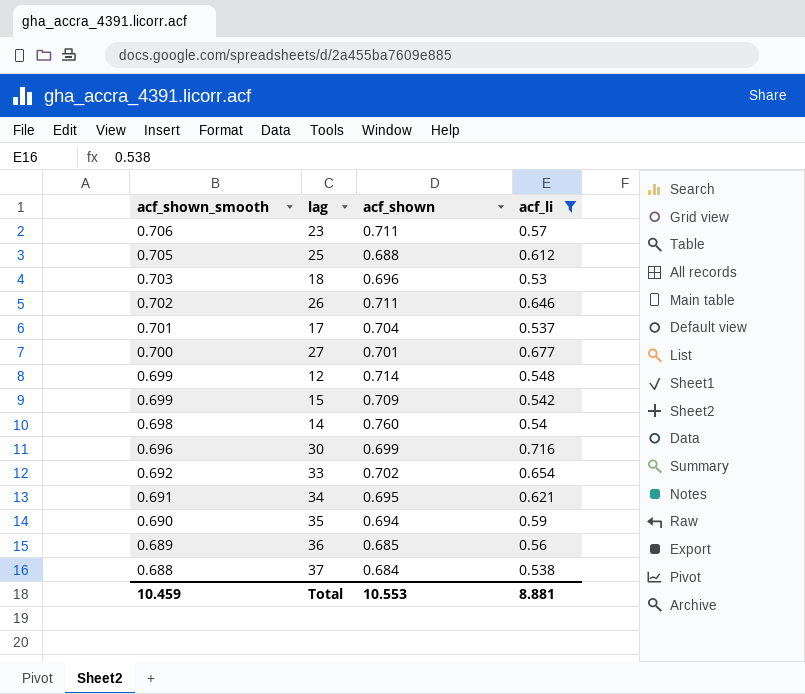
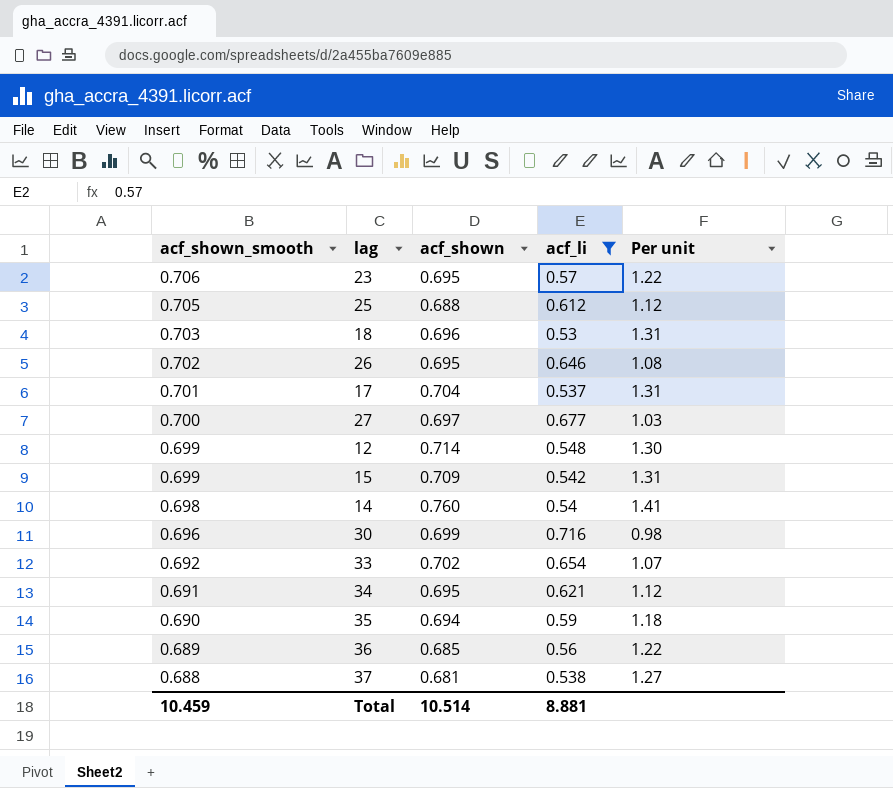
column Per unit | formula: none -> [acf_shown] / [acf_li]
23 | acf_shown: 0.711 -> 0.695
26 | acf_shown: 0.711 -> 0.695
27 | acf_shown: 0.701 -> 0.697
37 | acf_shown: 0.684 -> 0.681
Total | acf_shown: 10.553 -> 10.514

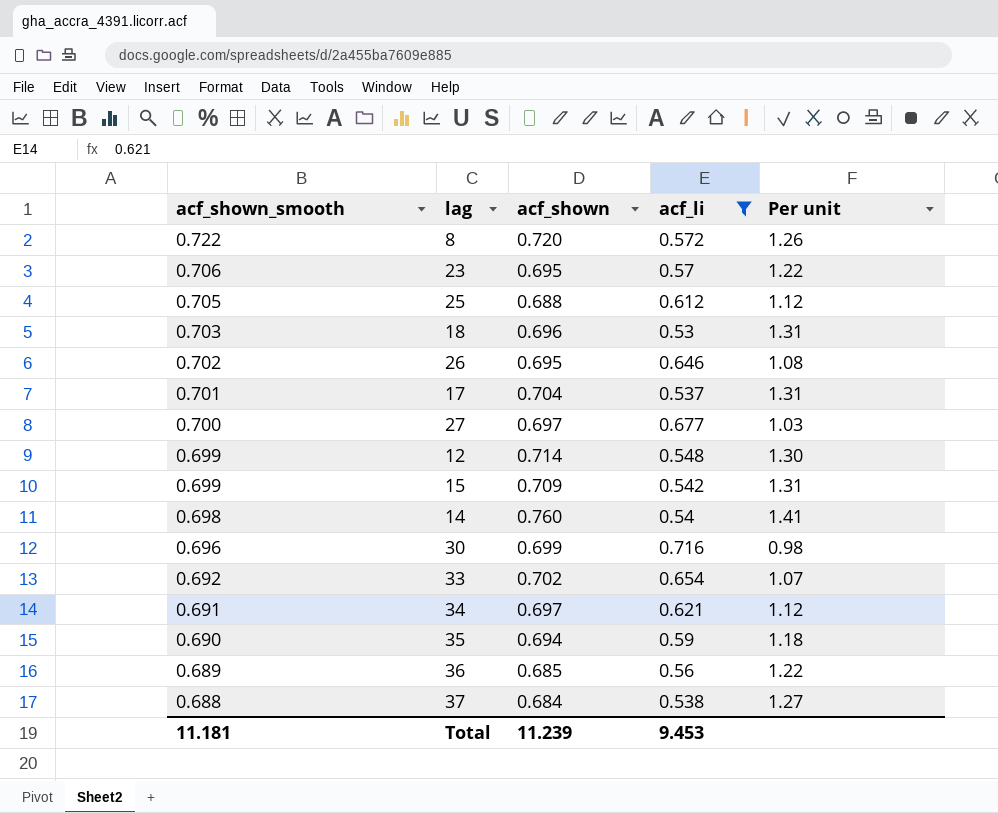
row 8: none -> 0.722 | 0.720 | 0.572 | 1.26
34 | acf_shown: 0.695 -> 0.697
37 | acf_shown: 0.681 -> 0.684
Total | acf_shown_smooth: 10.459 -> 11.181
Total | acf_shown: 10.514 -> 11.239
Total | acf_li: 8.881 -> 9.453

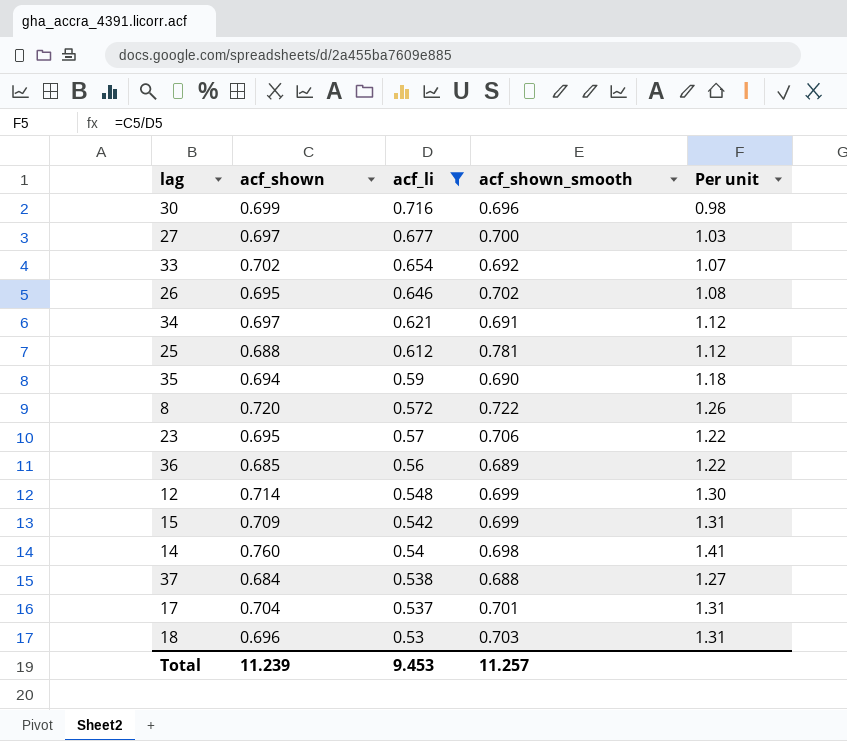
row order: acf_shown_smooth descending -> acf_li descending
column acf_shown_smooth | position: 1 -> 4
25 | acf_shown_smooth: 0.705 -> 0.781
Total | acf_shown_smooth: 11.181 -> 11.257

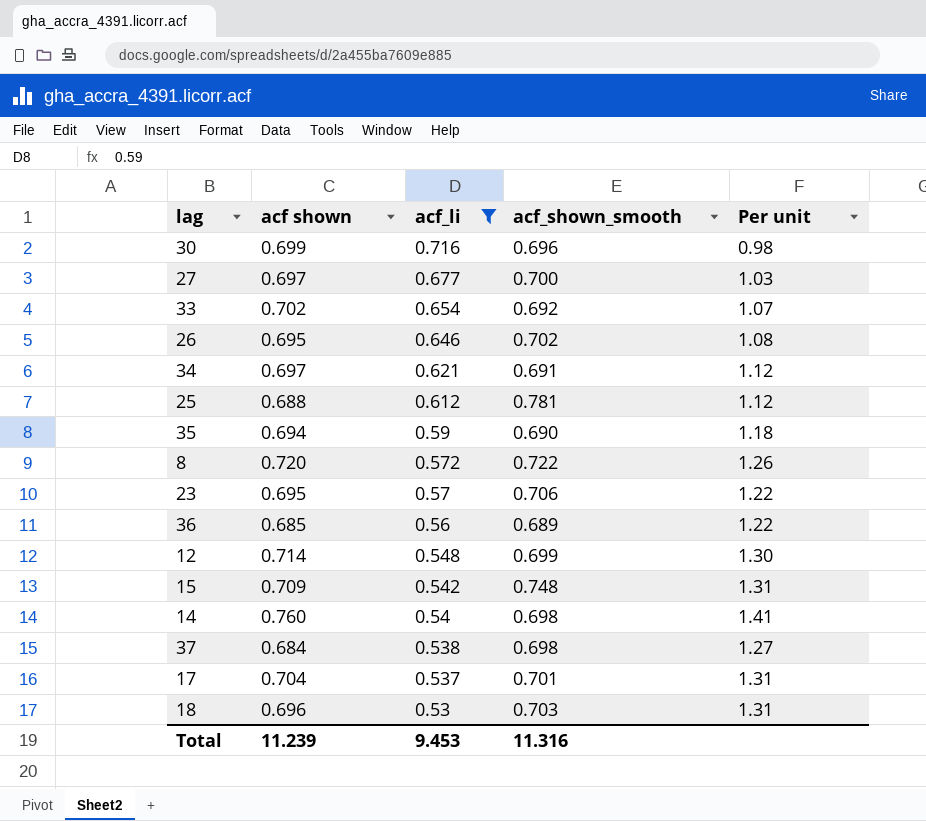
column name: acf_shown -> acf shown
15 | acf_shown_smooth: 0.699 -> 0.748
37 | acf_shown_smooth: 0.688 -> 0.698
Total | acf_shown_smooth: 11.257 -> 11.316

